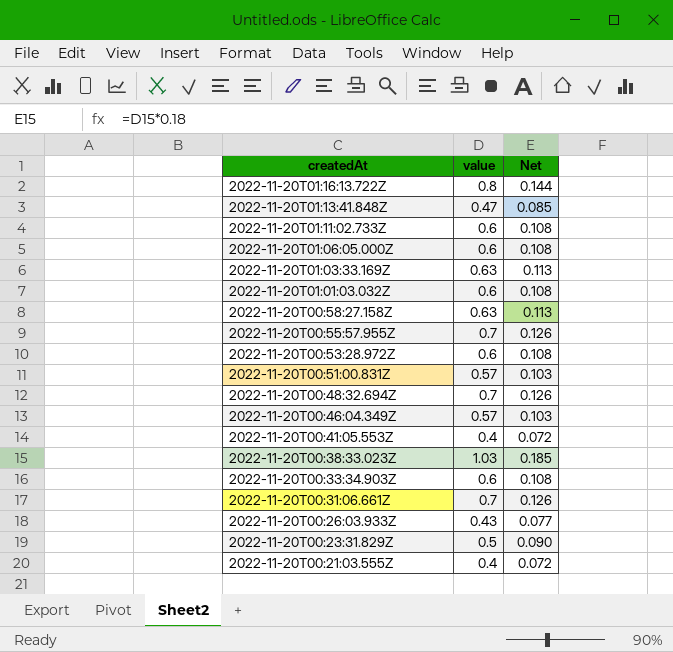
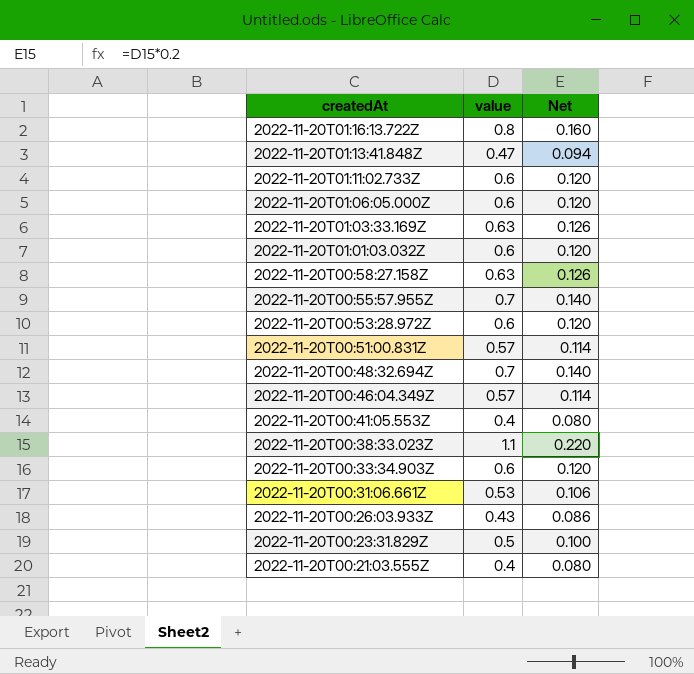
column Net | formula: [value] * 0.18 -> [value] * 0.2
2022-11-20T00:38:33.023Z | value: 1.03 -> 1.1
2022-11-20T00:31:06.661Z | value: 0.7 -> 0.53

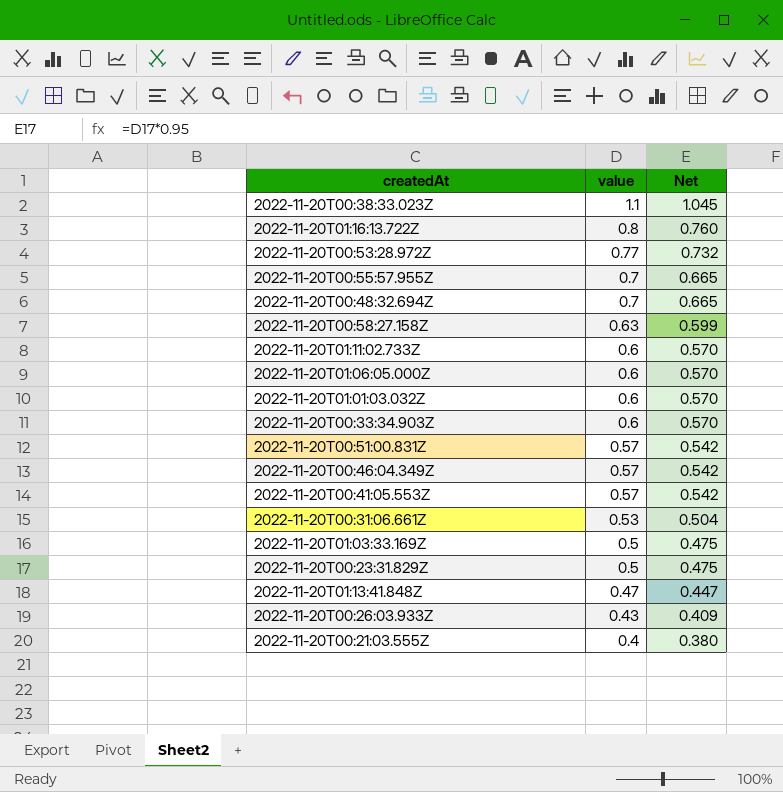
row order: createdAt descending -> value descending
column Net | formula: [value] * 0.2 -> [value] * 0.95
2022-11-20T00:53:28.972Z | value: 0.6 -> 0.77
2022-11-20T00:41:05.553Z | value: 0.4 -> 0.57
2022-11-20T01:03:33.169Z | value: 0.63 -> 0.5

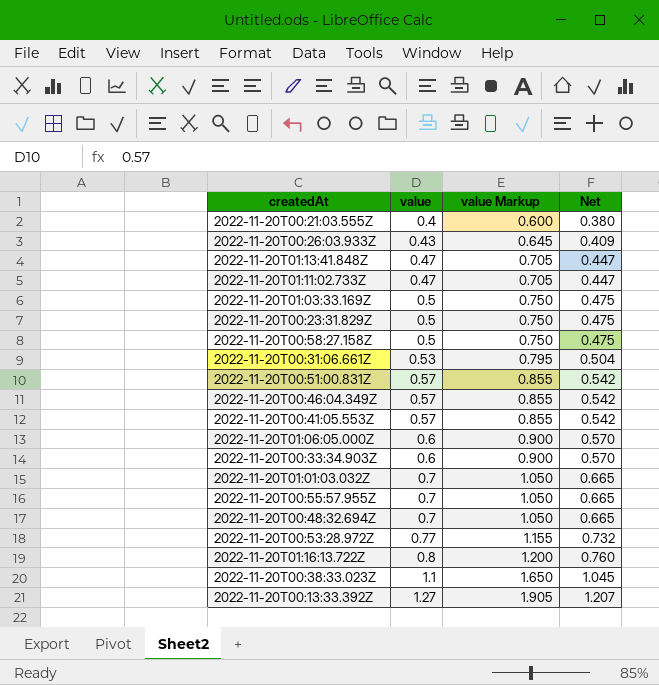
row order: value descending -> value ascending
column value Markup | formula: none -> [value] * 1.5
2022-11-20T01:11:02.733Z | value: 0.6 -> 0.47
2022-11-20T01:11:02.733Z | Net: 0.570 -> 0.447
2022-11-20T00:58:27.158Z | value: 0.63 -> 0.5
2022-11-20T00:58:27.158Z | Net: 0.599 -> 0.475
2022-11-20T01:01:03.032Z | value: 0.6 -> 0.7
2022-11-20T01:01:03.032Z | Net: 0.570 -> 0.665
row 2022-11-20T00:13:33.392Z: none -> 1.27 | 1.905 | 1.207

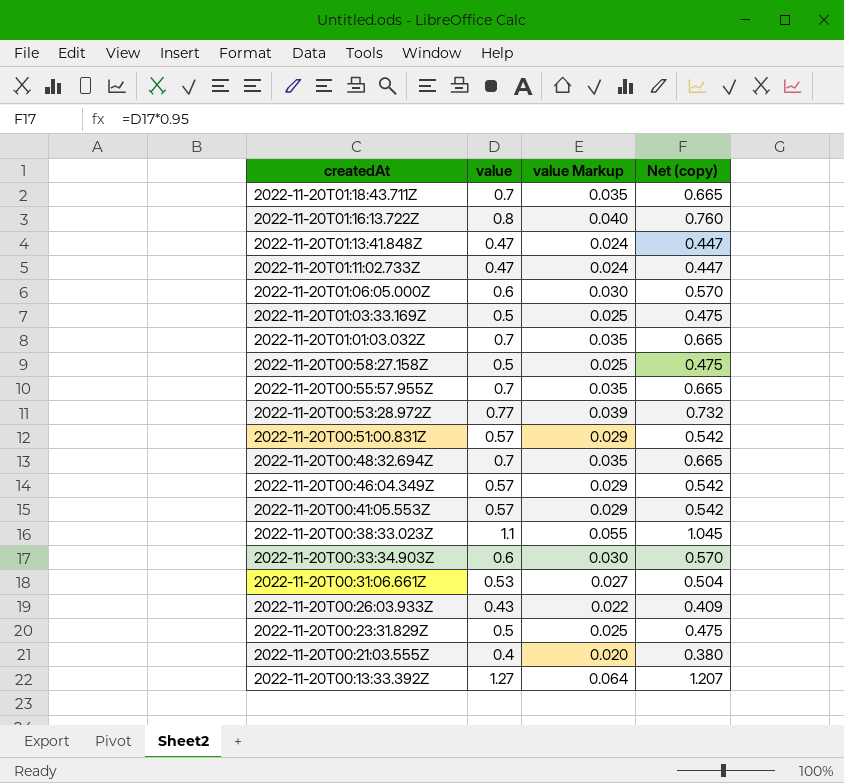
row order: value ascending -> createdAt descending
column value Markup | formula: [value] * 1.5 -> [value] * 0.05
column name: Net -> Net (copy)
row 2022-11-20T01:18:43.711Z: none -> 0.7 | 0.035 | 0.665

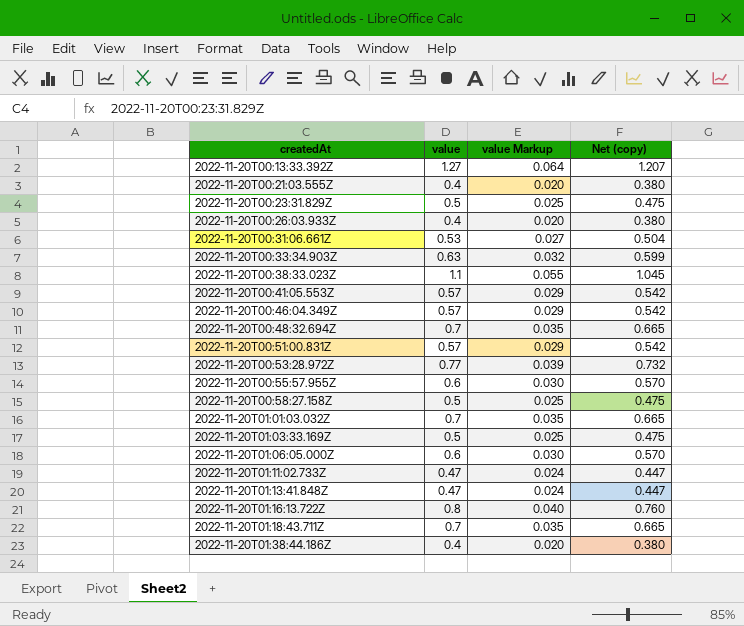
row order: createdAt descending -> createdAt ascending
2022-11-20T00:26:03.933Z | value: 0.43 -> 0.4
2022-11-20T00:26:03.933Z | value Markup: 0.022 -> 0.020
2022-11-20T00:26:03.933Z | Net (copy): 0.409 -> 0.380
2022-11-20T00:33:34.903Z | value: 0.6 -> 0.63
2022-11-20T00:33:34.903Z | value Markup: 0.030 -> 0.032
2022-11-20T00:33:34.903Z | Net (copy): 0.570 -> 0.599
2022-11-20T00:55:57.955Z | value: 0.7 -> 0.6
2022-11-20T00:55:57.955Z | value Markup: 0.035 -> 0.030
2022-11-20T00:55:57.955Z | Net (copy): 0.665 -> 0.570
row 2022-11-20T01:38:44.186Z: none -> 0.4 | 0.020 | 0.380

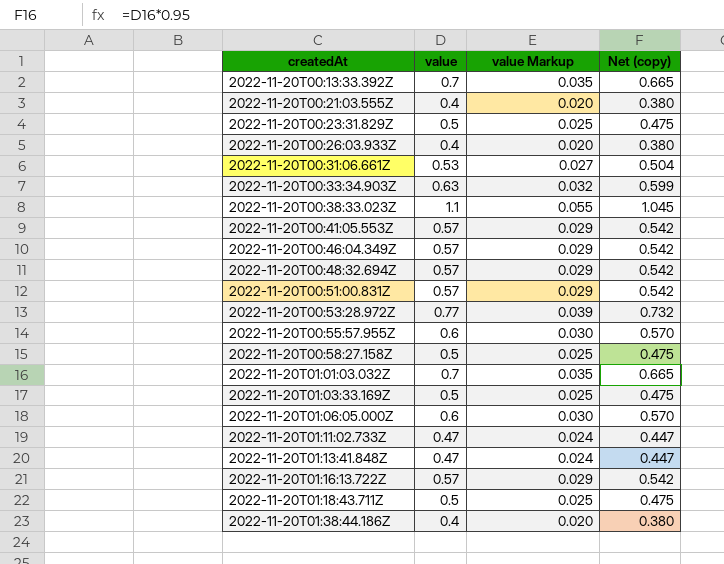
2022-11-20T00:13:33.392Z | value: 1.27 -> 0.7
2022-11-20T00:13:33.392Z | value Markup: 0.064 -> 0.035
2022-11-20T00:13:33.392Z | Net (copy): 1.207 -> 0.665
2022-11-20T00:48:32.694Z | value: 0.7 -> 0.57
2022-11-20T00:48:32.694Z | value Markup: 0.035 -> 0.029
2022-11-20T00:48:32.694Z | Net (copy): 0.665 -> 0.542
2022-11-20T01:16:13.722Z | value: 0.8 -> 0.57
2022-11-20T01:16:13.722Z | value Markup: 0.040 -> 0.029
2022-11-20T01:16:13.722Z | Net (copy): 0.760 -> 0.542
2022-11-20T01:18:43.711Z | value: 0.7 -> 0.5
2022-11-20T01:18:43.711Z | value Markup: 0.035 -> 0.025
2022-11-20T01:18:43.711Z | Net (copy): 0.665 -> 0.475

